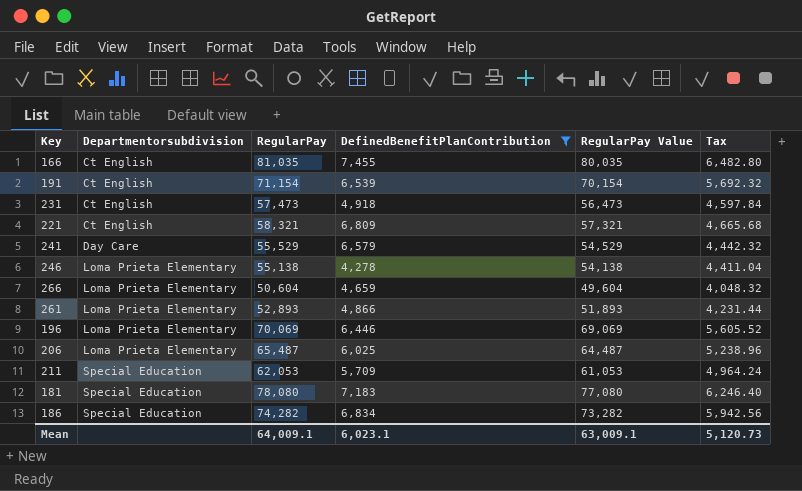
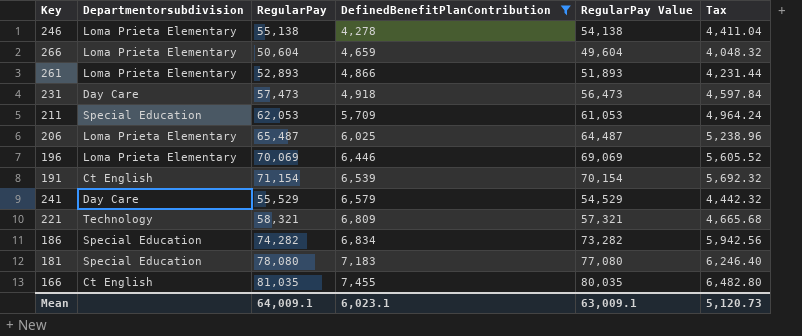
row order: Departmentorsubdivision ascending -> DefinedBenefitPlanContribution ascending
231 | Departmentorsubdivision: Ct English -> Day Care
221 | Departmentorsubdivision: Ct English -> Technology

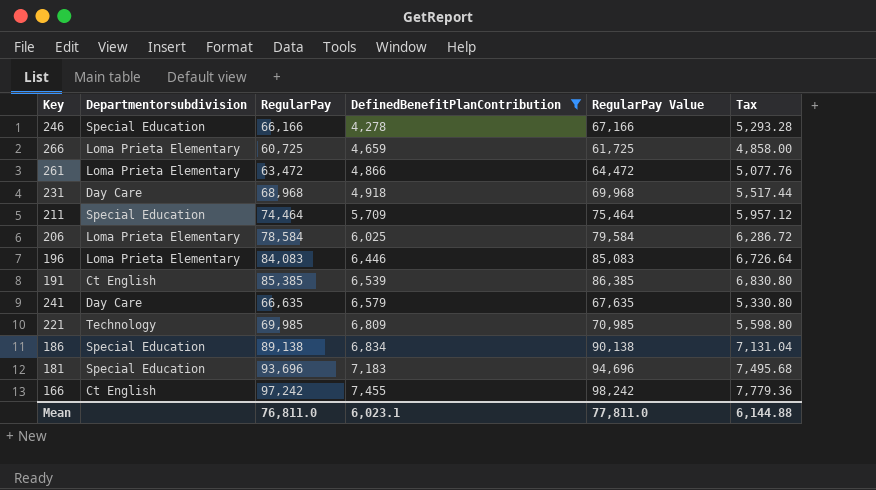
column RegularPay Value | formula: [RegularPay] - 1000 -> [RegularPay] + 1000
246 | Departmentorsubdivision: Loma Prieta Elementary -> Special Education
246 | RegularPay: 55,138 -> 66,166
246 | Tax: 4,411.04 -> 5,293.28
266 | RegularPay: 50,604 -> 60,725
266 | Tax: 4,048.32 -> 4,858.00
261 | RegularPay: 52,893 -> 63,472
261 | Tax: 4,231.44 -> 5,077.76
231 | RegularPay: 57,473 -> 68,968
231 | Tax: 4,597.84 -> 5,517.44
211 | RegularPay: 62,053 -> 74,464
211 | Tax: 4,964.24 -> 5,957.12
206 | RegularPay: 65,487 -> 78,584
206 | Tax: 5,238.96 -> 6,286.72
196 | RegularPay: 70,069 -> 84,083
196 | Tax: 5,605.52 -> 6,726.64
191 | RegularPay: 71,154 -> 85,385
191 | Tax: 5,692.32 -> 6,830.80
241 | RegularPay: 55,529 -> 66,635
241 | Tax: 4,442.32 -> 5,330.80
221 | RegularPay: 58,321 -> 69,985
221 | Tax: 4,665.68 -> 5,598.80
186 | RegularPay: 74,282 -> 89,138
186 | Tax: 5,942.56 -> 7,131.04
181 | RegularPay: 78,080 -> 93,696
181 | Tax: 6,246.40 -> 7,495.68
166 | RegularPay: 81,035 -> 97,242
166 | Tax: 6,482.80 -> 7,779.36
Mean | RegularPay: 64,009.1 -> 76,811.0
Mean | RegularPay Value: 63,009.1 -> 77,811.0
Mean | Tax: 5,120.73 -> 6,144.88

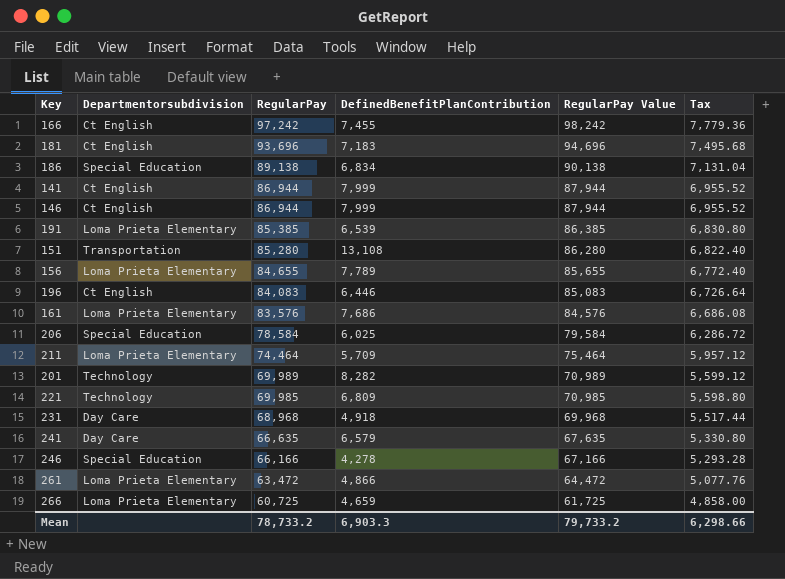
filter: DefinedBenefitPlanContribution <= 7,455 -> none
row order: DefinedBenefitPlanContribution ascending -> RegularPay descending
181 | Departmentorsubdivision: Special Education -> Ct English
191 | Departmentorsubdivision: Ct English -> Loma Prieta Elementary
196 | Departmentorsubdivision: Loma Prieta Elementary -> Ct English
206 | Departmentorsubdivision: Loma Prieta Elementary -> Special Education
211 | Departmentorsubdivision: Special Education -> Loma Prieta Elementary
Mean | RegularPay: 76,811.0 -> 78,733.2
Mean | DefinedBenefitPlanContribution: 6,023.1 -> 6,903.3
Mean | RegularPay Value: 77,811.0 -> 79,733.2
Mean | Tax: 6,144.88 -> 6,298.66

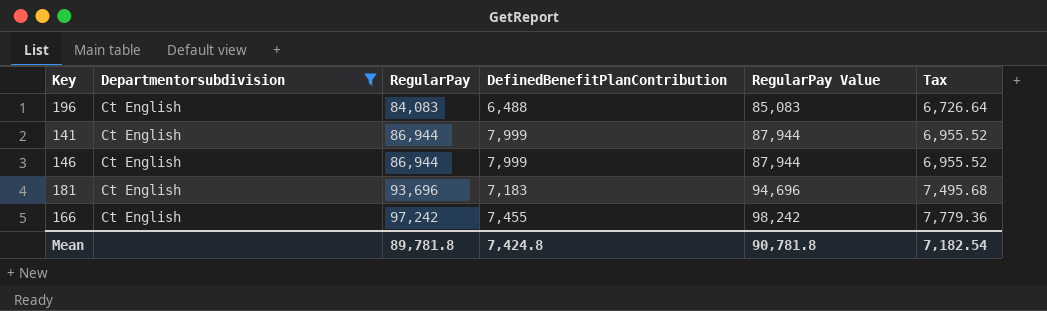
filter: none -> Departmentorsubdivision = Ct English
row order: RegularPay descending -> RegularPay ascending
196 | DefinedBenefitPlanContribution: 6,446 -> 6,488
Mean | RegularPay: 78,733.2 -> 89,781.8
Mean | DefinedBenefitPlanContribution: 6,903.3 -> 7,424.8
Mean | RegularPay Value: 79,733.2 -> 90,781.8
Mean | Tax: 6,298.66 -> 7,182.54

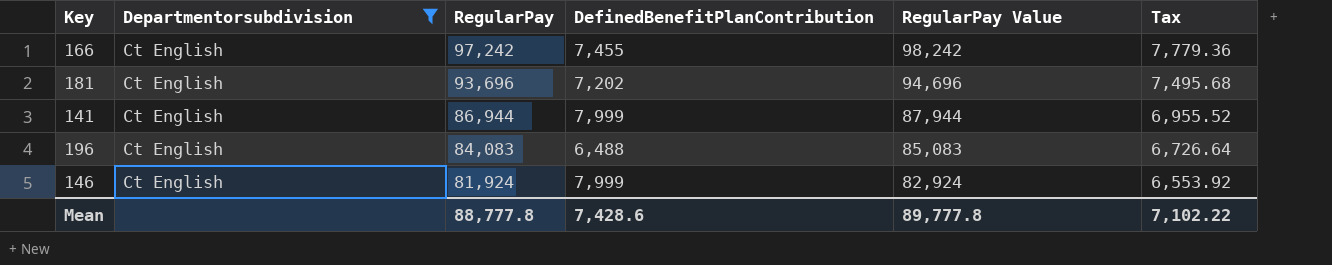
row order: RegularPay ascending -> RegularPay descending
181 | DefinedBenefitPlanContribution: 7,183 -> 7,202
146 | RegularPay: 86,944 -> 81,924
146 | RegularPay Value: 87,944 -> 82,924
146 | Tax: 6,955.52 -> 6,553.92
Mean | RegularPay: 89,781.8 -> 88,777.8
Mean | DefinedBenefitPlanContribution: 7,424.8 -> 7,428.6
Mean | RegularPay Value: 90,781.8 -> 89,777.8
Mean | Tax: 7,182.54 -> 7,102.22

